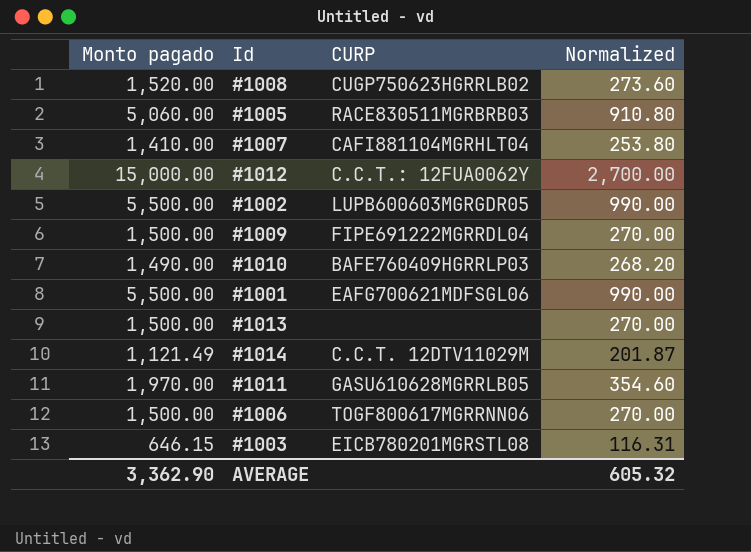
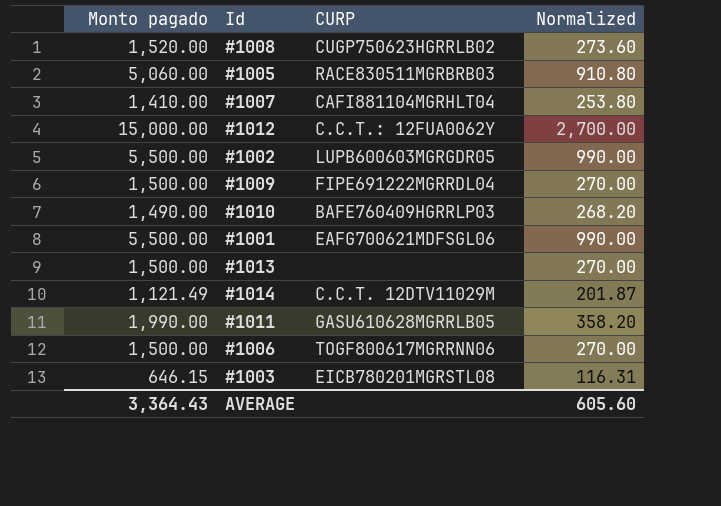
#1011 | Monto pagado: 1,970.00 -> 1,990.00
#1011 | Normalized: 354.60 -> 358.20
AVERAGE | Monto pagado: 3,362.90 -> 3,364.43
AVERAGE | Normalized: 605.32 -> 605.60

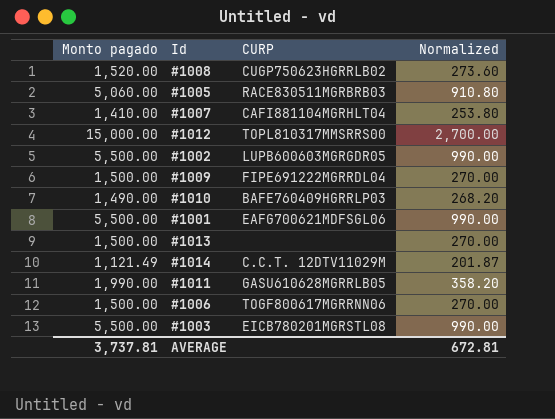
#1012 | CURP: C.C.T.: 12FUA0062Y -> TOPL810317MMSRRS00
#1003 | Monto pagado: 646.15 -> 5,500.00
#1003 | Normalized: 116.31 -> 990.00
AVERAGE | Monto pagado: 3,364.43 -> 3,737.81
AVERAGE | Normalized: 605.60 -> 672.81

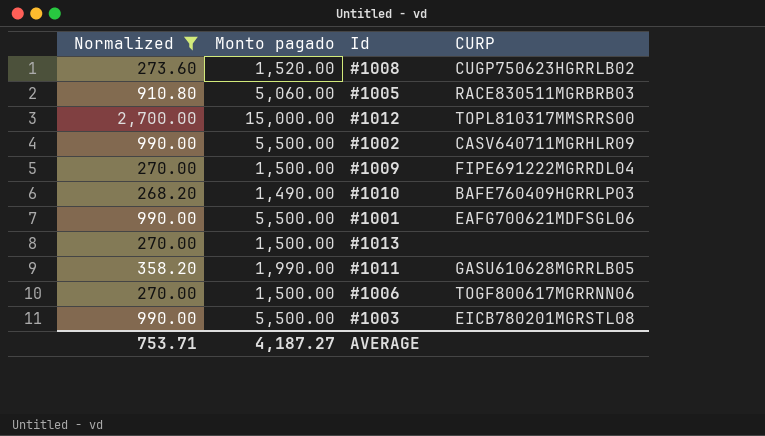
filter: none -> Normalized >= 268.20
column Normalized | position: 4 -> 1
#1002 | CURP: LUPB600603MGRGDR05 -> CASV640711MGRHLR09
AVERAGE | Normalized: 672.81 -> 753.71
AVERAGE | Monto pagado: 3,737.81 -> 4,187.27

